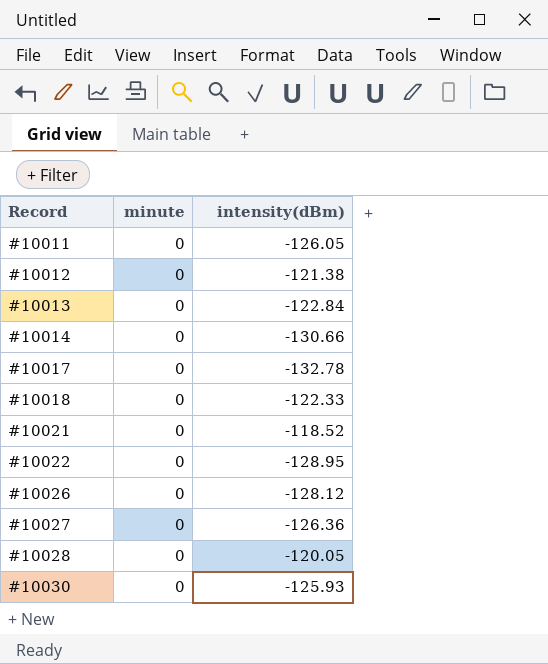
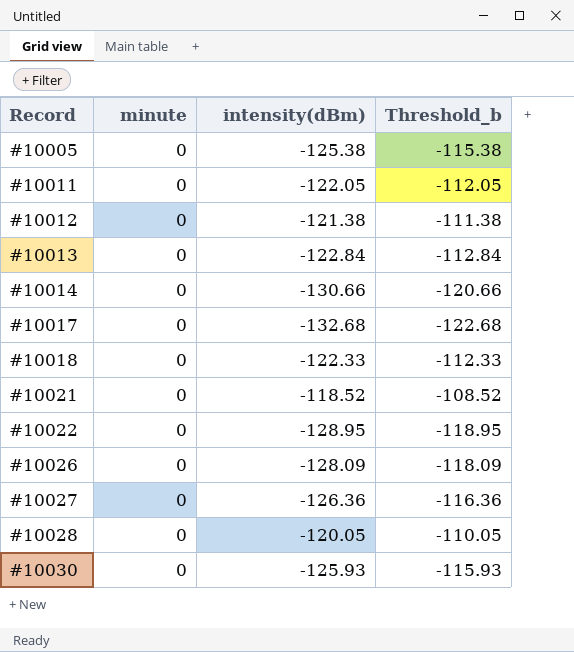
column Threshold_b | formula: none -> [intensity(dBm)] + 10
row #10005: none -> 0 | -125.38 | -115.38
#10011 | intensity(dBm): -126.05 -> -122.05
#10017 | intensity(dBm): -132.78 -> -132.68
#10026 | intensity(dBm): -128.12 -> -128.09

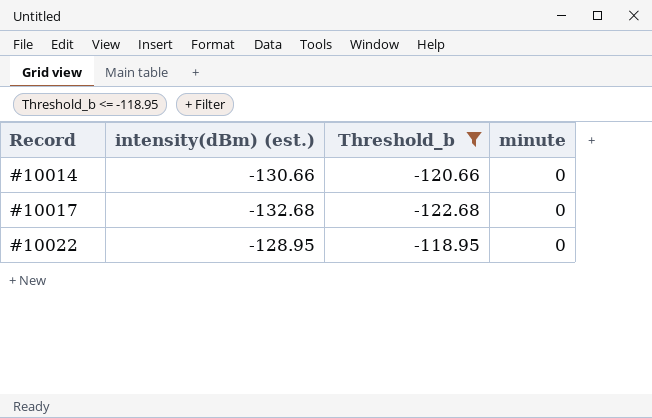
filter: none -> Threshold_b <= -118.95
column name: intensity(dBm) -> intensity(dBm) (est.)
column minute | position: 2 -> 4

